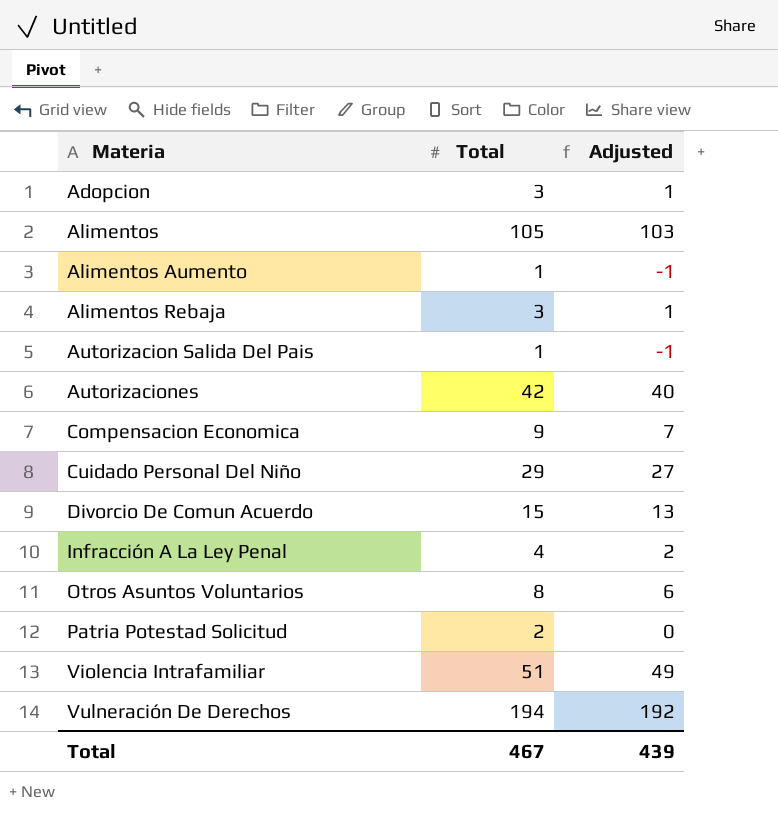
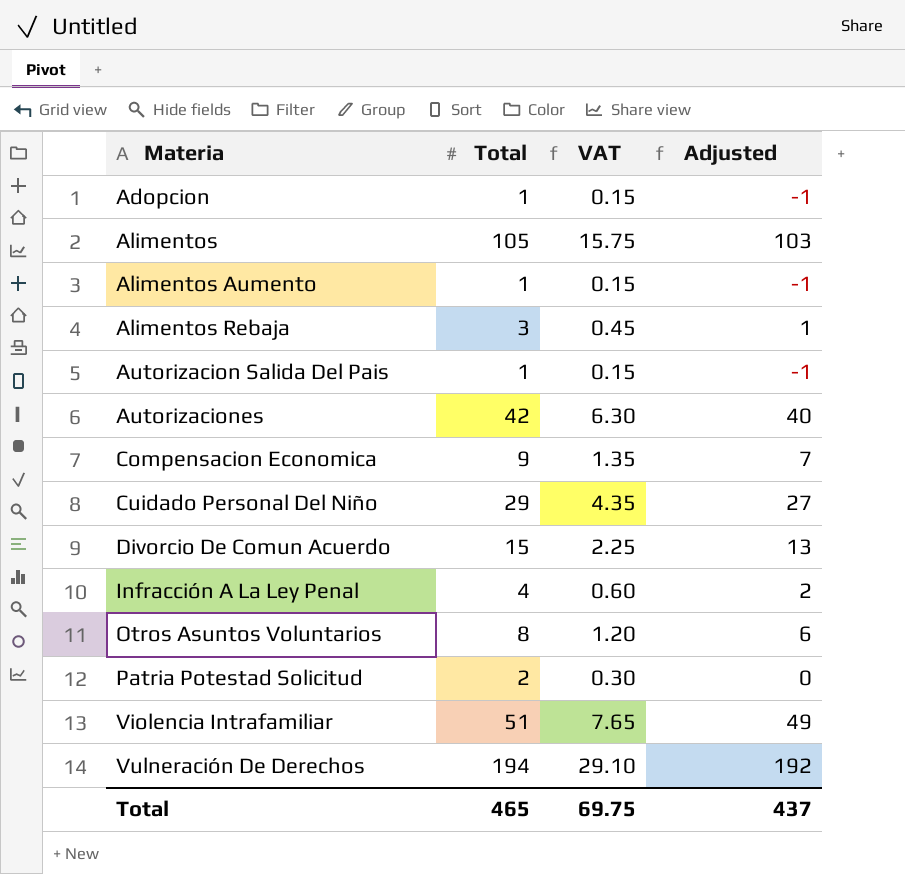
column VAT | formula: none -> [Total] * 0.15
Adopcion | Total: 3 -> 1
Adopcion | Adjusted: 1 -> -1
Total | Total: 467 -> 465
Total | Adjusted: 439 -> 437

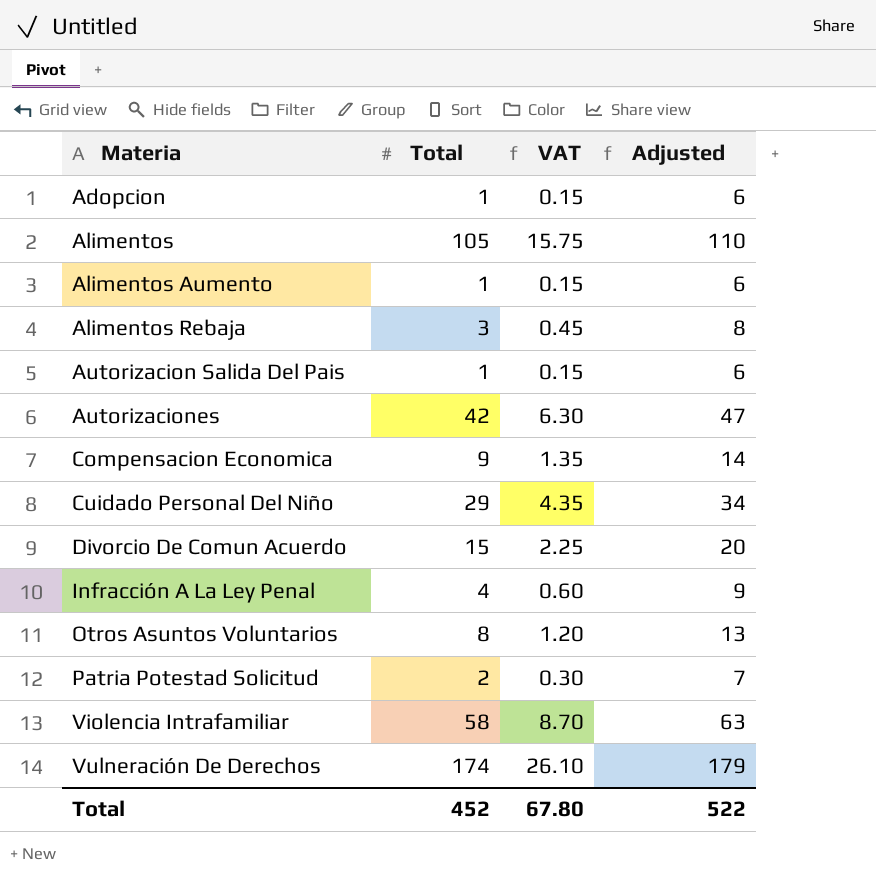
column Adjusted | formula: [Total] - 2 -> [Total] + 5
Violencia Intrafamiliar | Total: 51 -> 58
Violencia Intrafamiliar | VAT: 7.65 -> 8.70
Vulneración De Derechos | Total: 194 -> 174
Vulneración De Derechos | VAT: 29.10 -> 26.10
Total | Total: 465 -> 452
Total | VAT: 69.75 -> 67.80
Total | Adjusted: 437 -> 522

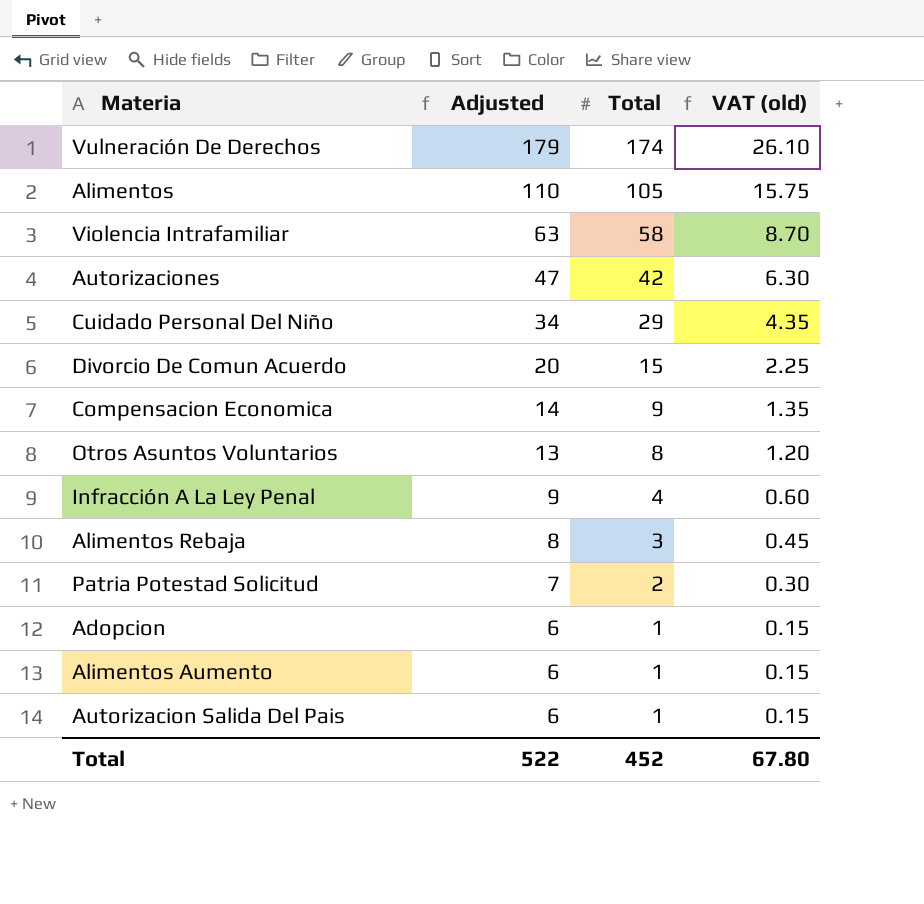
row order: Materia ascending -> Adjusted descending
column Adjusted | position: 4 -> 2
column name: VAT -> VAT (old)

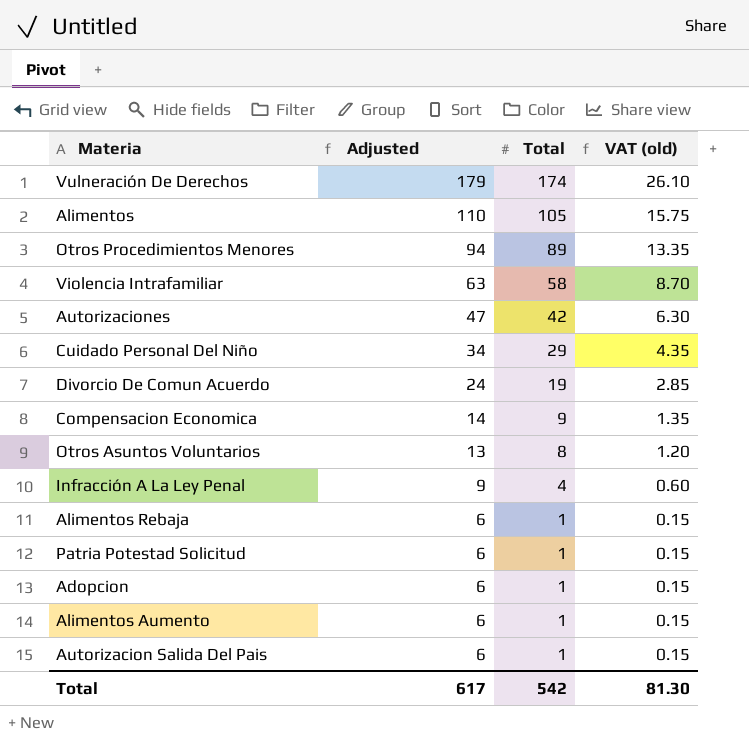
row Otros Procedimientos Menores: none -> 94 | 89 | 13.35
Divorcio De Comun Acuerdo | Adjusted: 20 -> 24
Divorcio De Comun Acuerdo | Total: 15 -> 19
Divorcio De Comun Acuerdo | VAT (old): 2.25 -> 2.85
Alimentos Rebaja | Adjusted: 8 -> 6
Alimentos Rebaja | Total: 3 -> 1
Alimentos Rebaja | VAT (old): 0.45 -> 0.15
Patria Potestad Solicitud | Adjusted: 7 -> 6
Patria Potestad Solicitud | Total: 2 -> 1
Patria Potestad Solicitud | VAT (old): 0.30 -> 0.15
Total | Adjusted: 522 -> 617
Total | Total: 452 -> 542
Total | VAT (old): 67.80 -> 81.30

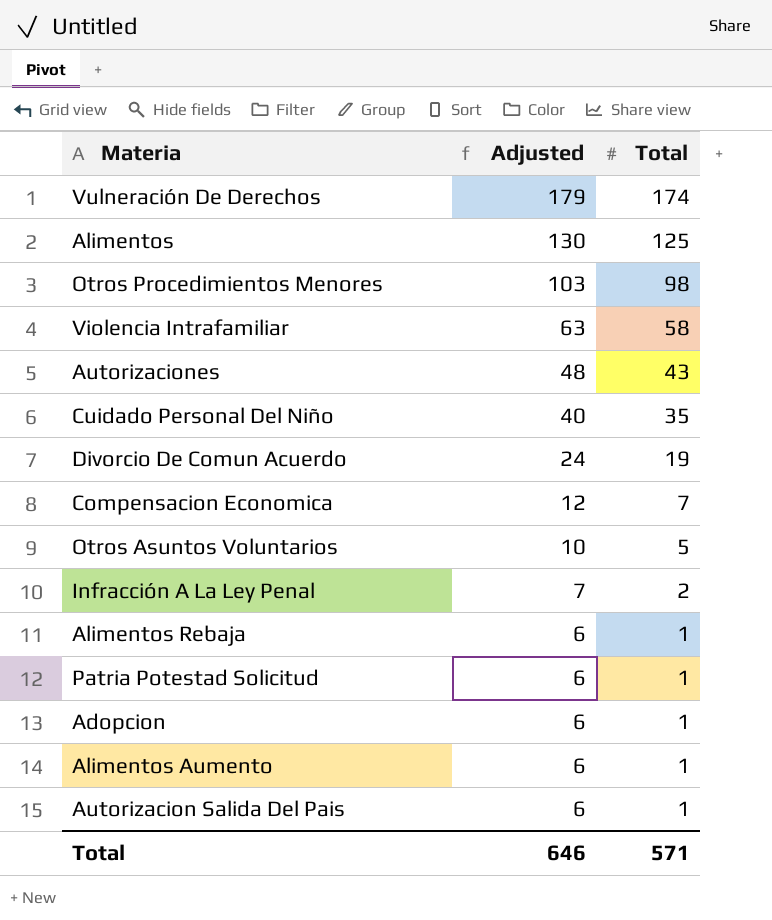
column VAT (old) | formula: [Total] * 0.15 -> none
Alimentos | Adjusted: 110 -> 130
Alimentos | Total: 105 -> 125
Otros Procedimientos Menores | Adjusted: 94 -> 103
Otros Procedimientos Menores | Total: 89 -> 98
Autorizaciones | Adjusted: 47 -> 48
Autorizaciones | Total: 42 -> 43
Cuidado Personal Del Niño | Adjusted: 34 -> 40
Cuidado Personal Del Niño | Total: 29 -> 35
Compensacion Economica | Adjusted: 14 -> 12
Compensacion Economica | Total: 9 -> 7
Otros Asuntos Voluntarios | Adjusted: 13 -> 10
Otros Asuntos Voluntarios | Total: 8 -> 5
Infracción A La Ley Penal | Adjusted: 9 -> 7
Infracción A La Ley Penal | Total: 4 -> 2
Total | Adjusted: 617 -> 646
Total | Total: 542 -> 571

